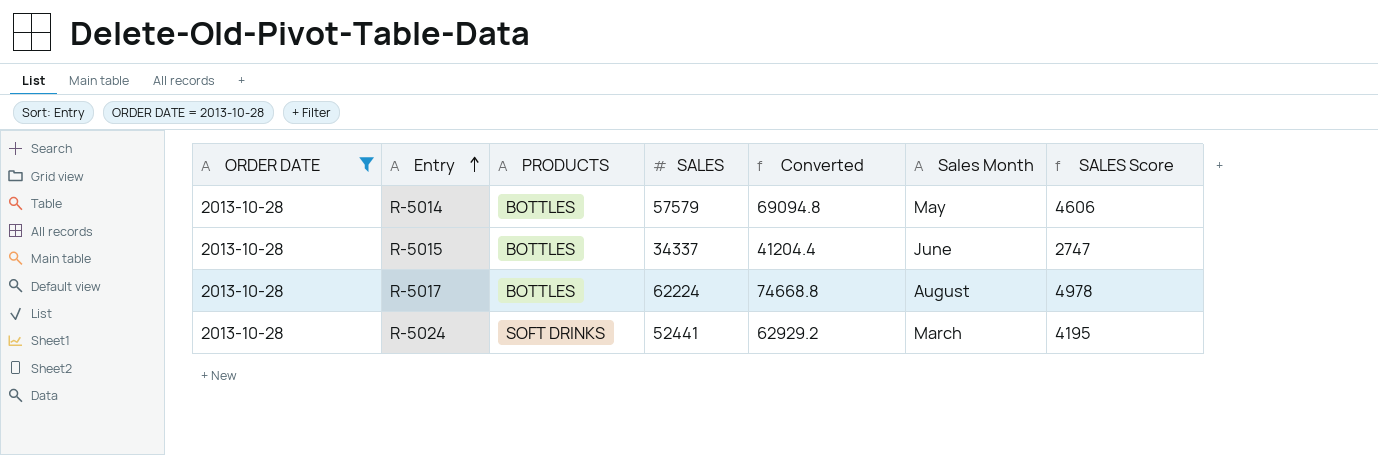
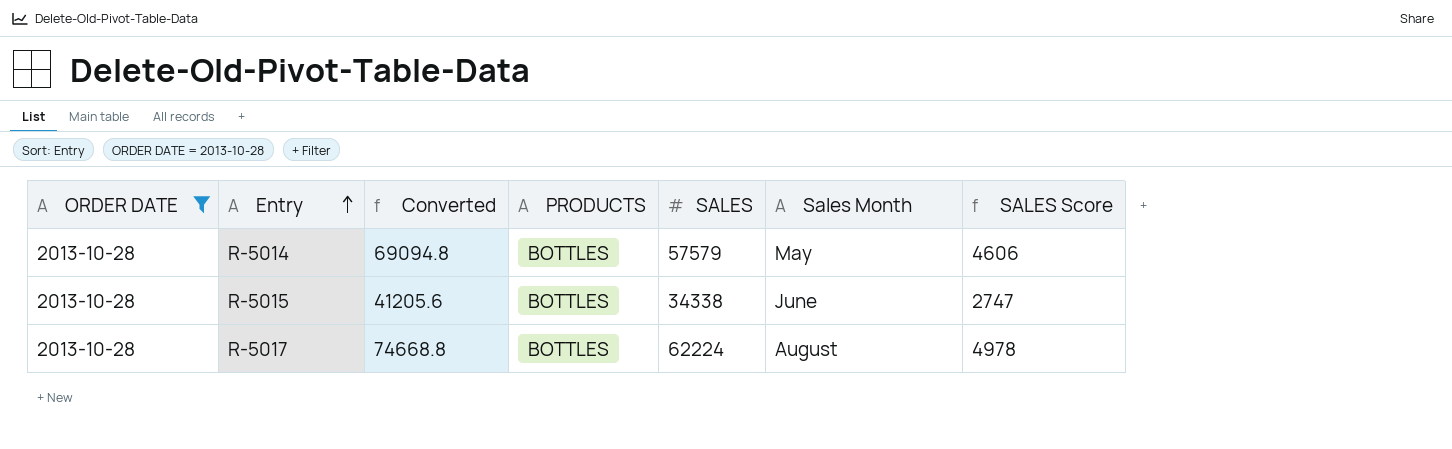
column Converted | position: 5 -> 3
row R-5024: 2013-10-28 | SOFT DRINKS | 52441 | 62929.2 | March | 4195 -> none
R-5015 | Converted: 41204.4 -> 41205.6
R-5015 | SALES: 34337 -> 34338

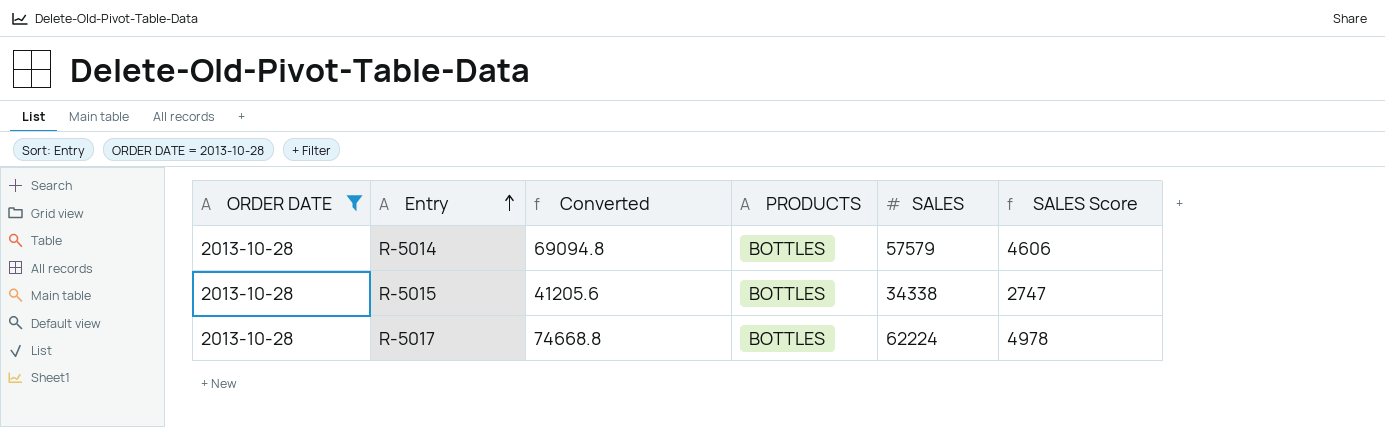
column Sales Month | position: 6 -> none

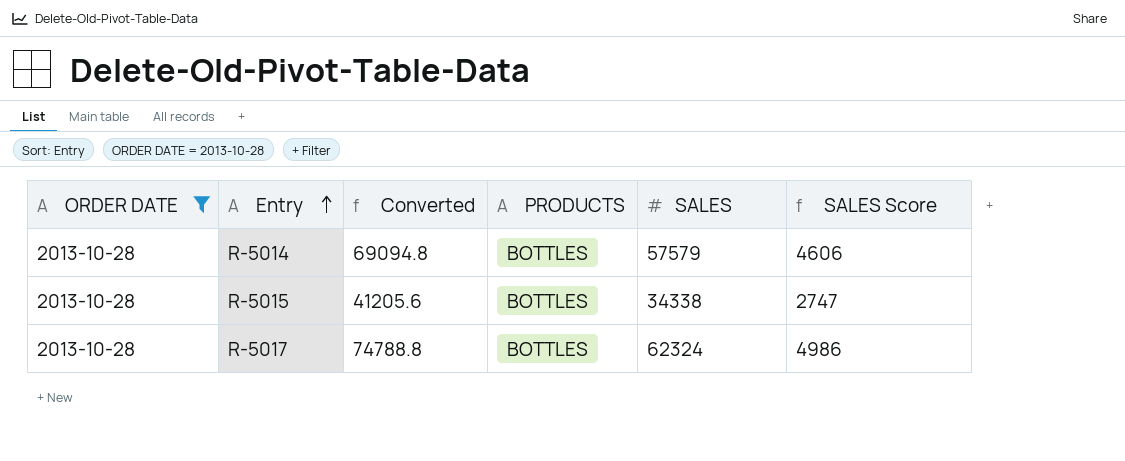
R-5017 | Converted: 74668.8 -> 74788.8
R-5017 | SALES: 62224 -> 62324
R-5017 | SALES Score: 4978 -> 4986

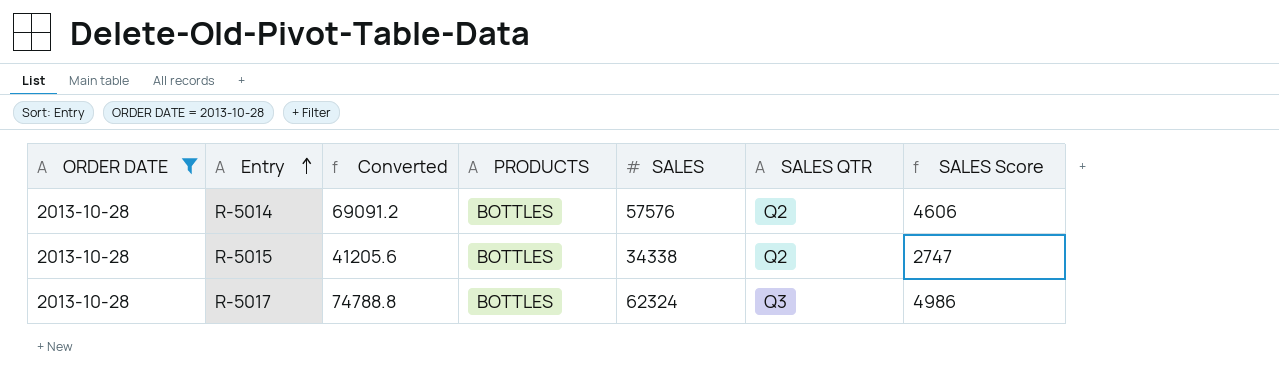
column SALES QTR | position: none -> 6
R-5014 | Converted: 69094.8 -> 69091.2
R-5014 | SALES: 57579 -> 57576

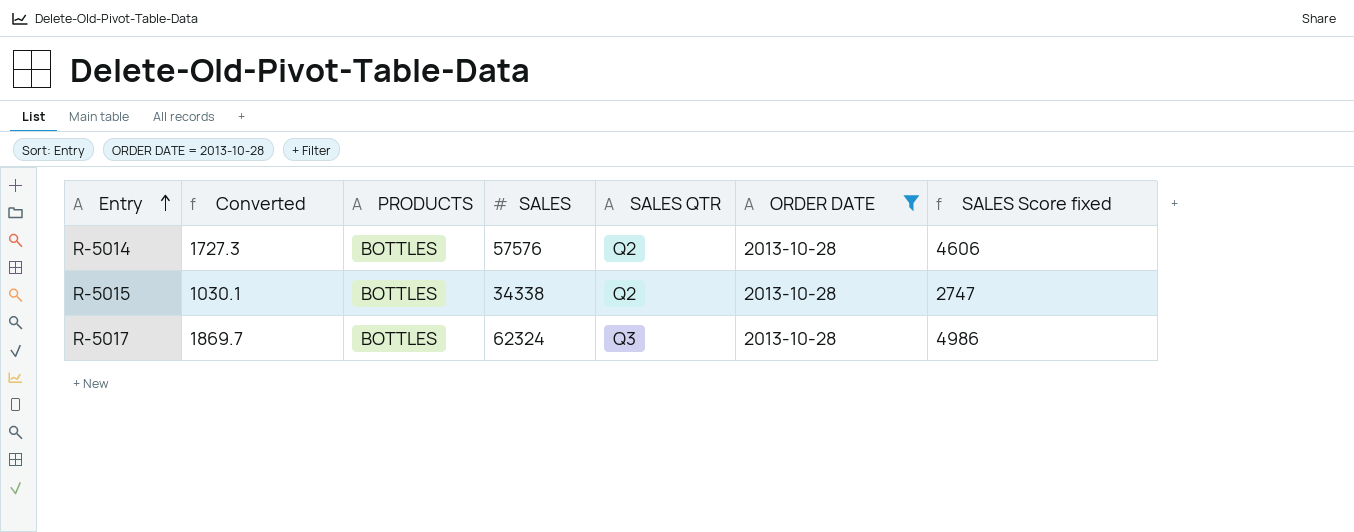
column Converted | formula: [SALES] * 1.2 -> [SALES] * 0.03
column ORDER DATE | position: 1 -> 6
column name: SALES Score -> SALES Score fixed

